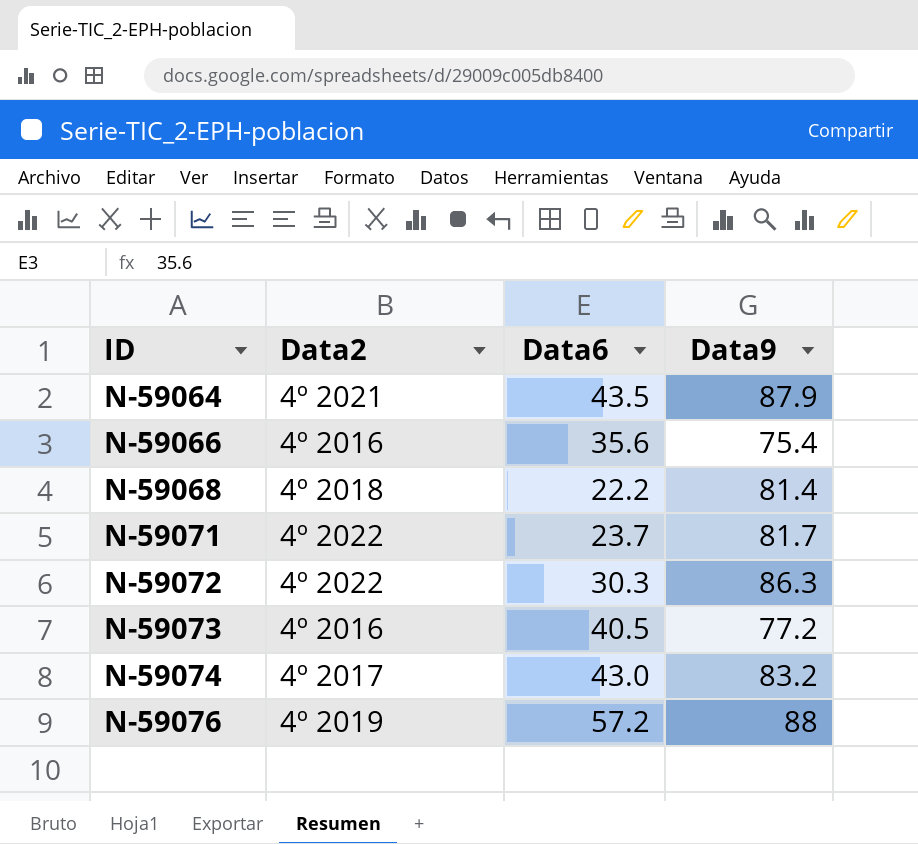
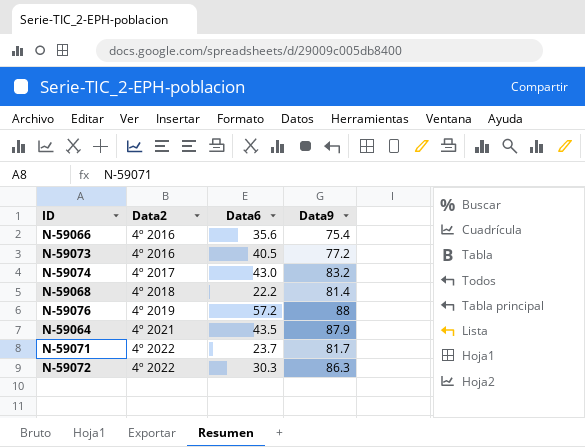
row order: ID ascending -> Data2 ascending

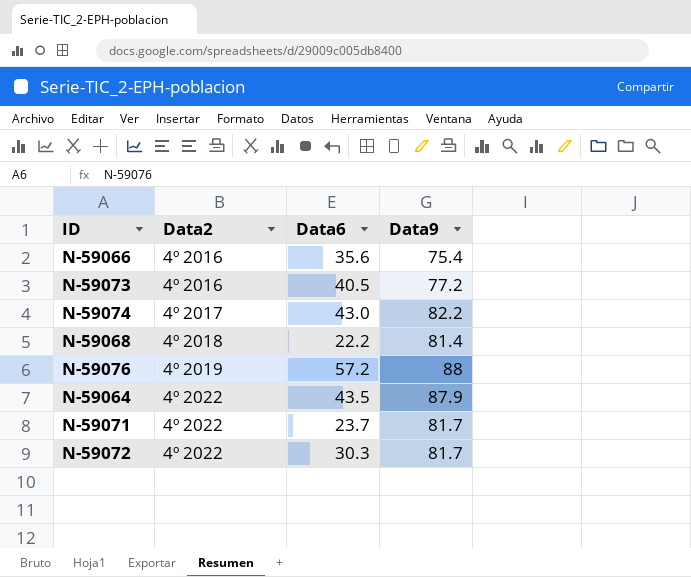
N-59074 | Data9: 83.2 -> 82.2
N-59064 | Data2: 4º 2021 -> 4º 2022
N-59072 | Data9: 86.3 -> 81.7

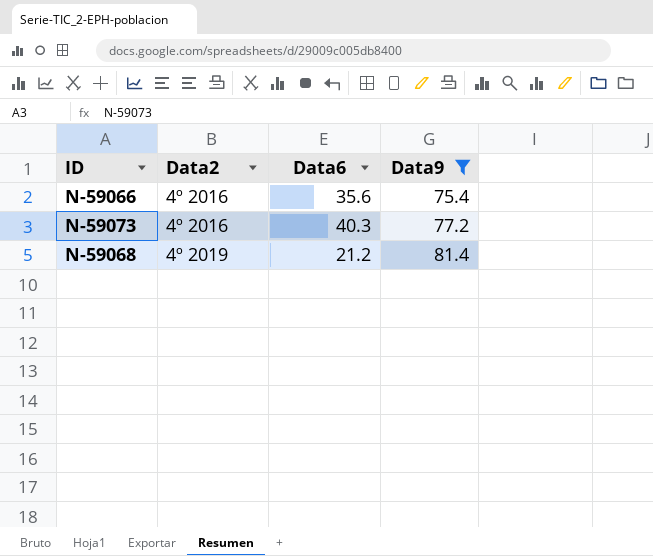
filter: none -> Data9 <= 81.4
N-59073 | Data6: 40.5 -> 40.3
N-59068 | Data2: 4º 2018 -> 4º 2019
N-59068 | Data6: 22.2 -> 21.2

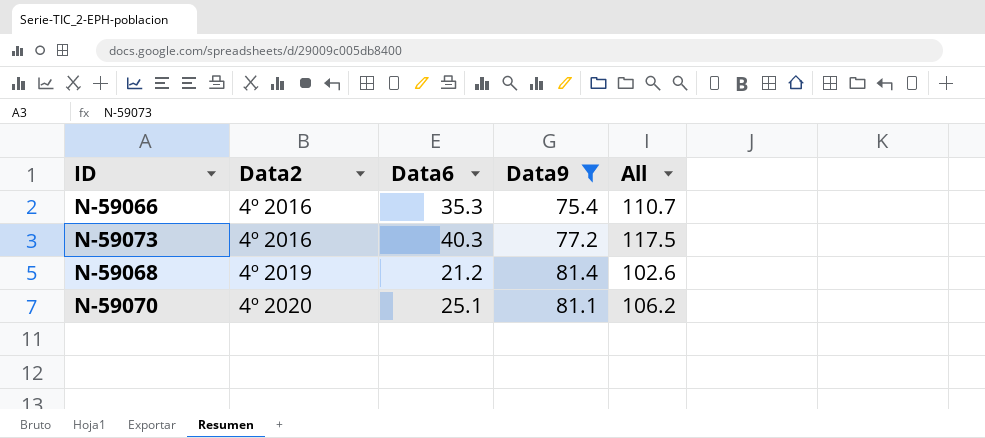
column All | formula: none -> [Data6] + [Data9]
N-59066 | Data6: 35.6 -> 35.3
row N-59070: none -> 4º 2020 | 25.1 | 81.1 | 106.2

